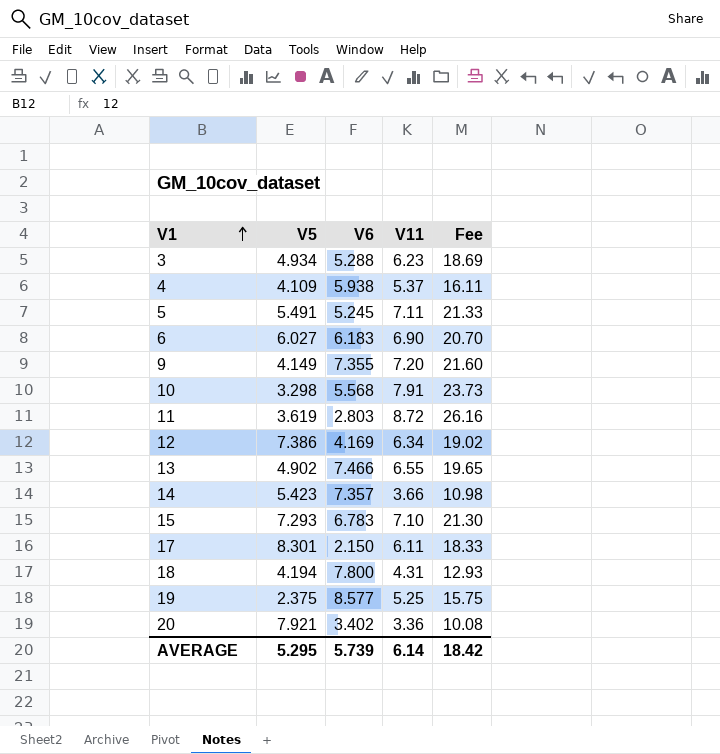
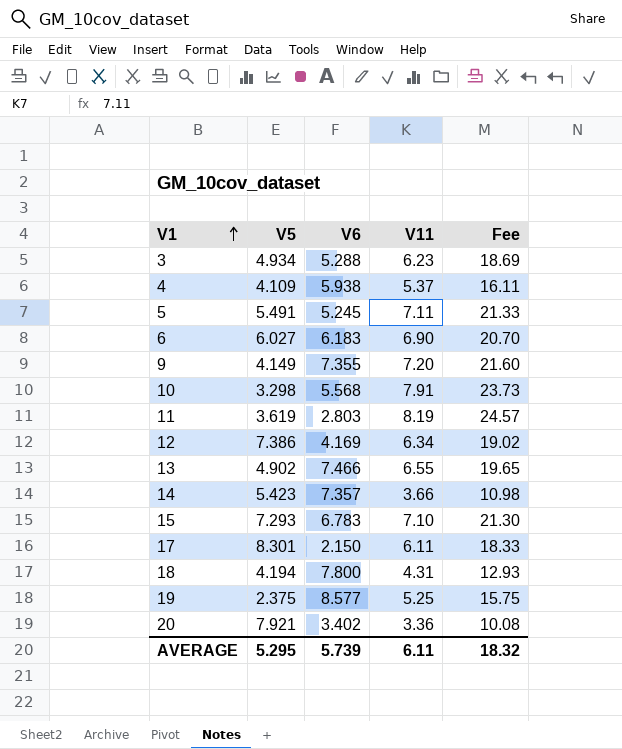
11 | V11: 8.72 -> 8.19
11 | Fee: 26.16 -> 24.57
AVERAGE | V11: 6.14 -> 6.11
AVERAGE | Fee: 18.42 -> 18.32

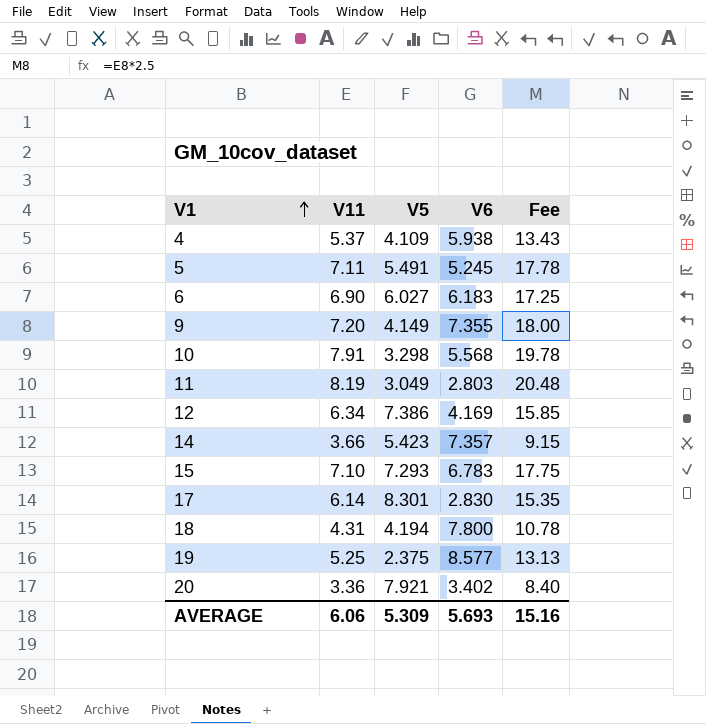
column V11 | position: 4 -> 2
column Fee | formula: [V11] * 3 -> [V11] * 2.5
row 3: 4.934 | 5.288 | 6.23 | 18.69 -> none
row 13: 4.902 | 7.466 | 6.55 | 19.65 -> none
11 | V5: 3.619 -> 3.049
17 | V11: 6.11 -> 6.14
17 | V6: 2.150 -> 2.830
AVERAGE | V11: 6.11 -> 6.06
AVERAGE | V5: 5.295 -> 5.309
AVERAGE | V6: 5.739 -> 5.693
AVERAGE | Fee: 18.32 -> 15.16

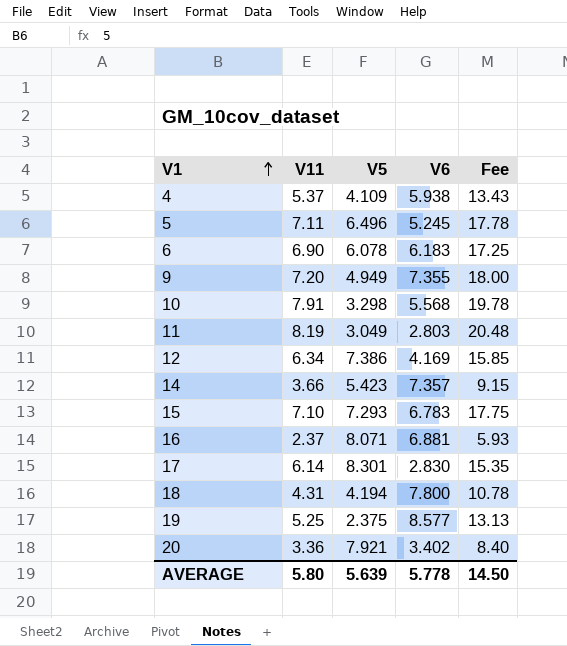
5 | V5: 5.491 -> 6.496
6 | V5: 6.027 -> 6.078
9 | V5: 4.149 -> 4.949
row 16: none -> 2.37 | 8.071 | 6.881 | 5.93
AVERAGE | V11: 6.06 -> 5.80
AVERAGE | V5: 5.309 -> 5.639
AVERAGE | V6: 5.693 -> 5.778
AVERAGE | Fee: 15.16 -> 14.50

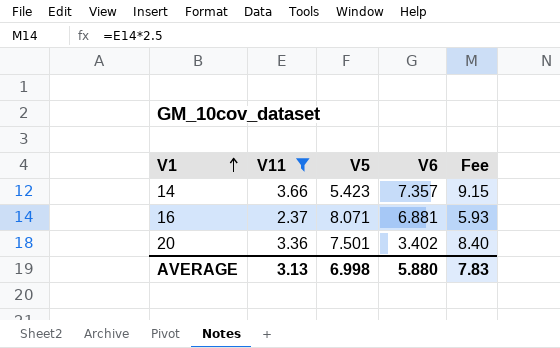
filter: none -> V11 <= 3.66
20 | V5: 7.921 -> 7.501
AVERAGE | V11: 5.80 -> 3.13
AVERAGE | V5: 5.639 -> 6.998
AVERAGE | V6: 5.778 -> 5.880
AVERAGE | Fee: 14.50 -> 7.83

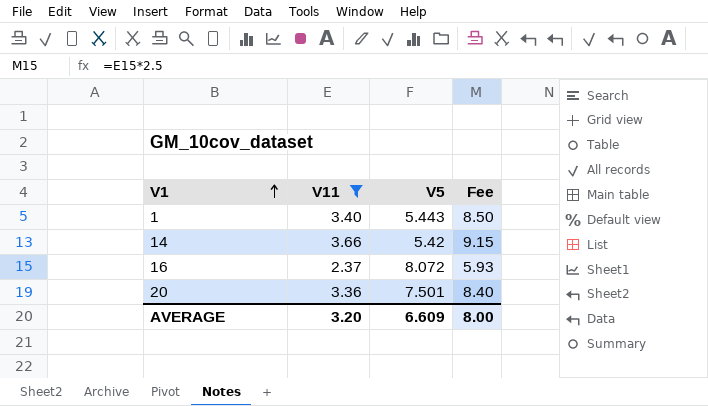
column V6 | position: 4 -> none
row 1: none -> 3.40 | 5.443 | 8.50
14 | V5: 5.423 -> 5.42
16 | V5: 8.071 -> 8.072
AVERAGE | V11: 3.13 -> 3.20
AVERAGE | V5: 6.998 -> 6.609
AVERAGE | Fee: 7.83 -> 8.00

